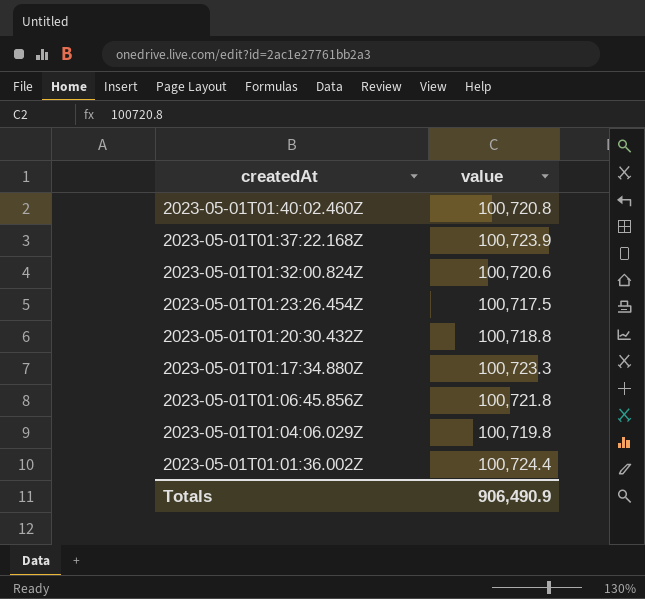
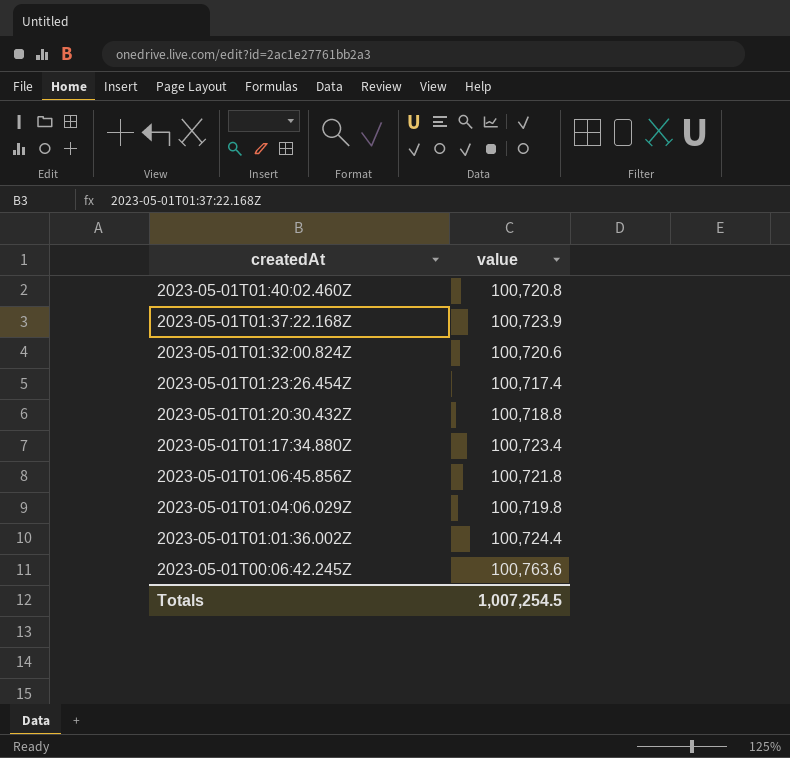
2023-05-01T01:23:26.454Z | value: 100,717.5 -> 100,717.4
2023-05-01T01:17:34.880Z | value: 100,723.3 -> 100,723.4
row 2023-05-01T00:06:42.245Z: none -> 100,763.6
Totals | value: 906,490.9 -> 1,007,254.5

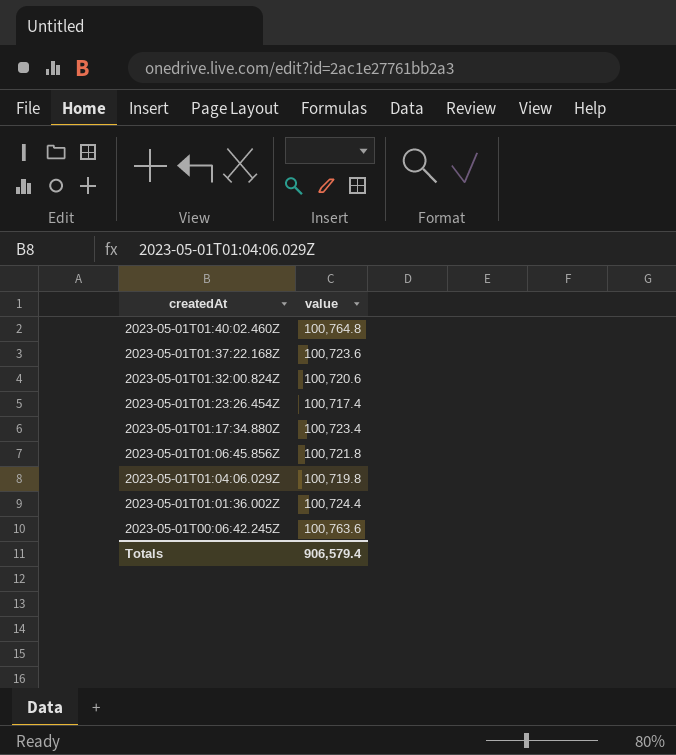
row 2023-05-01T01:20:30.432Z: 100,718.8 -> none
2023-05-01T01:40:02.460Z | value: 100,720.8 -> 100,764.8
2023-05-01T01:37:22.168Z | value: 100,723.9 -> 100,723.6
Totals | value: 1,007,254.5 -> 906,579.4

